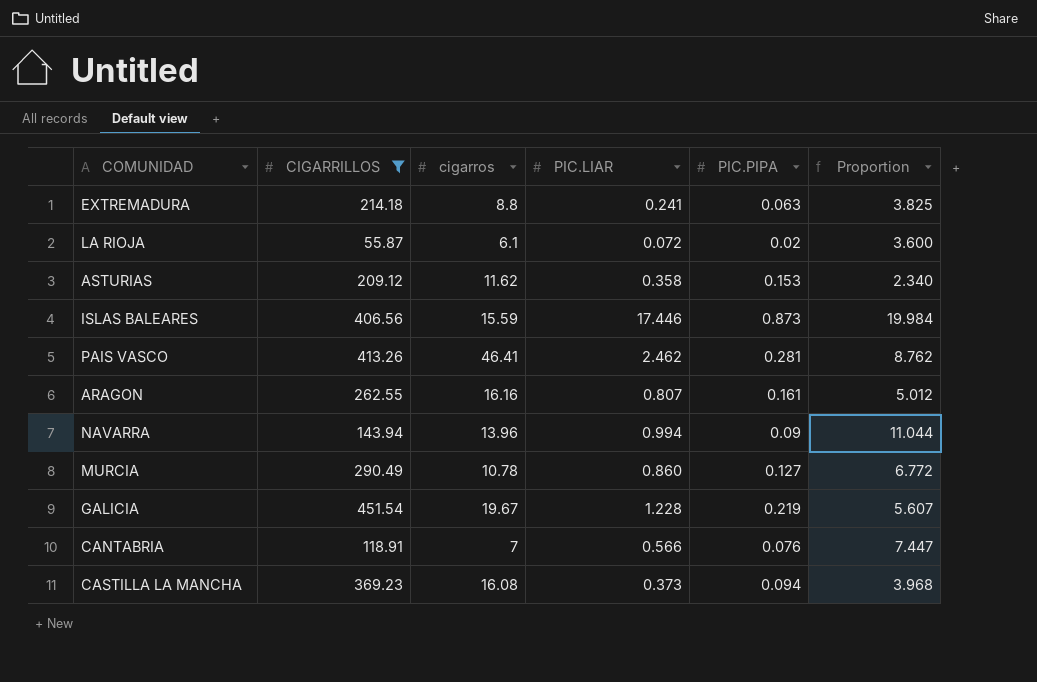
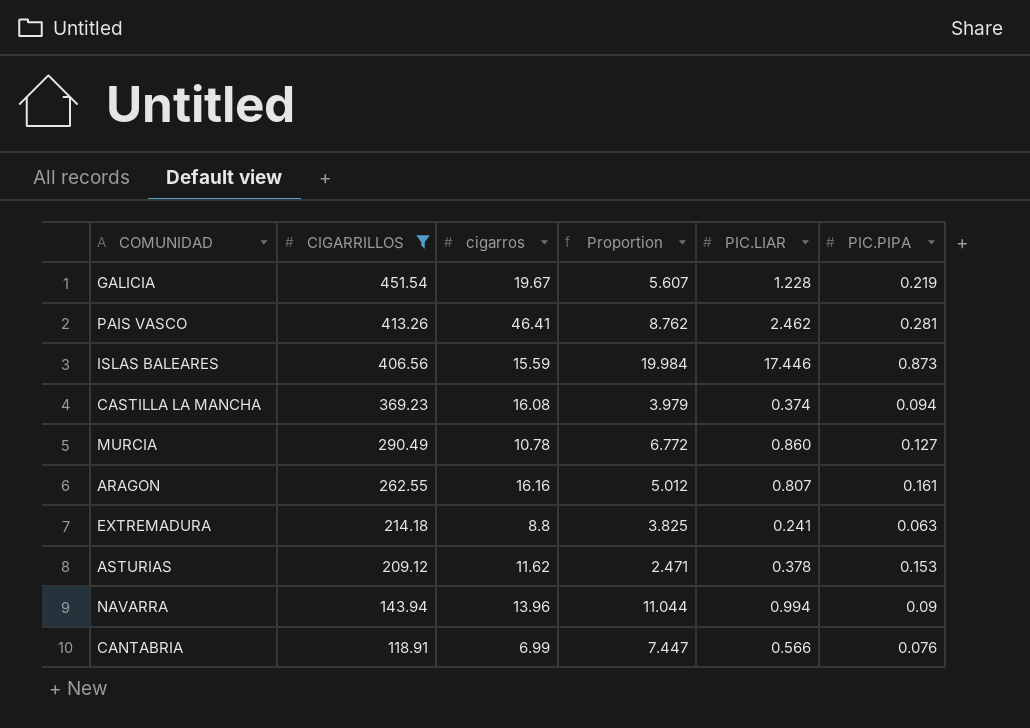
row order: none -> CIGARRILLOS descending
column Proportion | position: 6 -> 4
row LA RIOJA: 55.87 | 6.1 | 0.072 | 0.02 | 3.600 -> none
CASTILLA LA MANCHA | Proportion: 3.968 -> 3.979
CASTILLA LA MANCHA | PIC.LIAR: 0.373 -> 0.374
ASTURIAS | Proportion: 2.340 -> 2.471
ASTURIAS | PIC.LIAR: 0.358 -> 0.378
CANTABRIA | cigarros: 7 -> 6.99

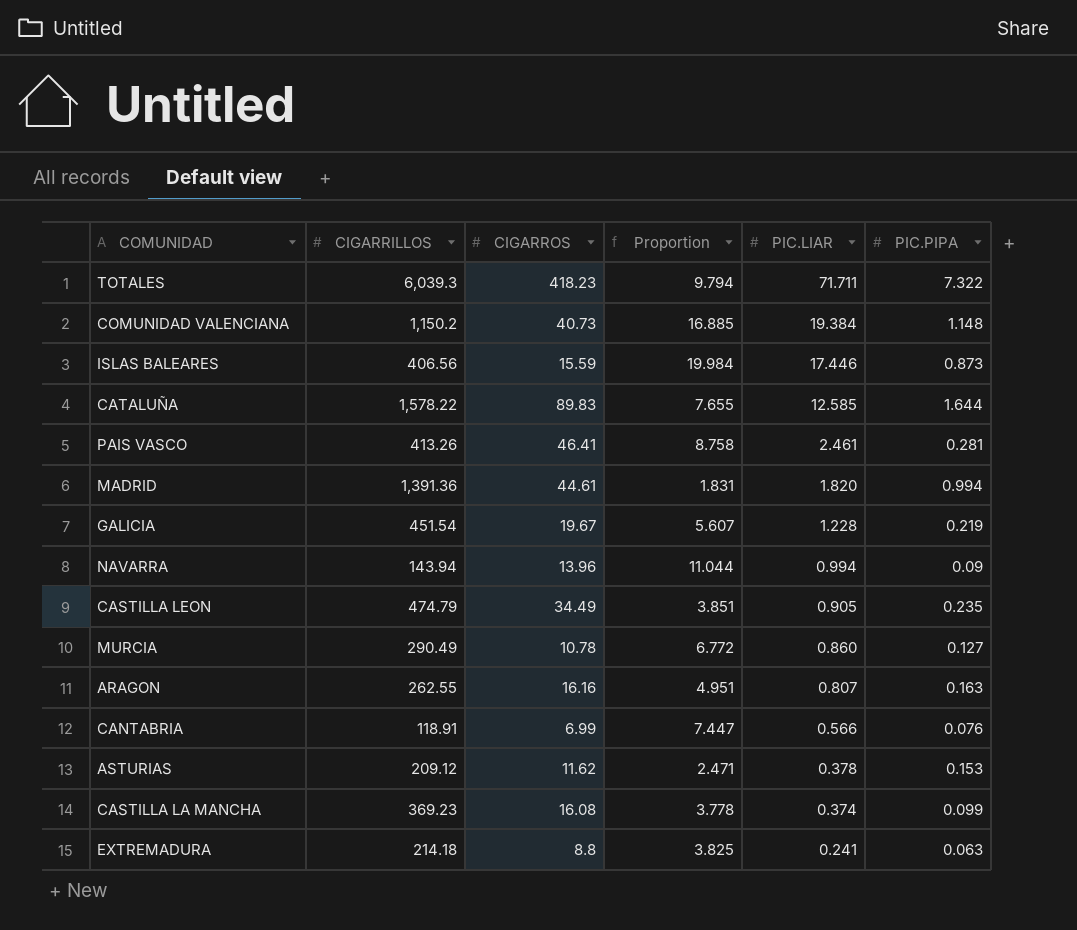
filter: CIGARRILLOS <= 451.54 -> none
row order: CIGARRILLOS descending -> PIC.LIAR descending
column name: cigarros -> CIGARROS
PAIS VASCO | Proportion: 8.762 -> 8.758
PAIS VASCO | PIC.LIAR: 2.462 -> 2.461
ARAGON | Proportion: 5.012 -> 4.951
ARAGON | PIC.PIPA: 0.161 -> 0.163
CASTILLA LA MANCHA | Proportion: 3.979 -> 3.778
CASTILLA LA MANCHA | PIC.PIPA: 0.094 -> 0.099

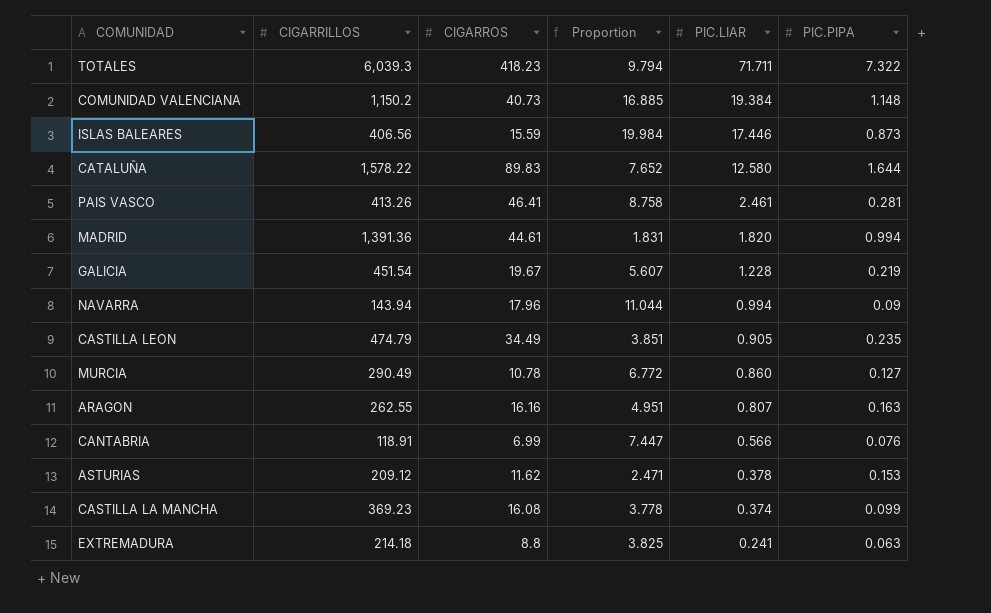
CATALUÑA | Proportion: 7.655 -> 7.652
CATALUÑA | PIC.LIAR: 12.585 -> 12.580
NAVARRA | CIGARROS: 13.96 -> 17.96

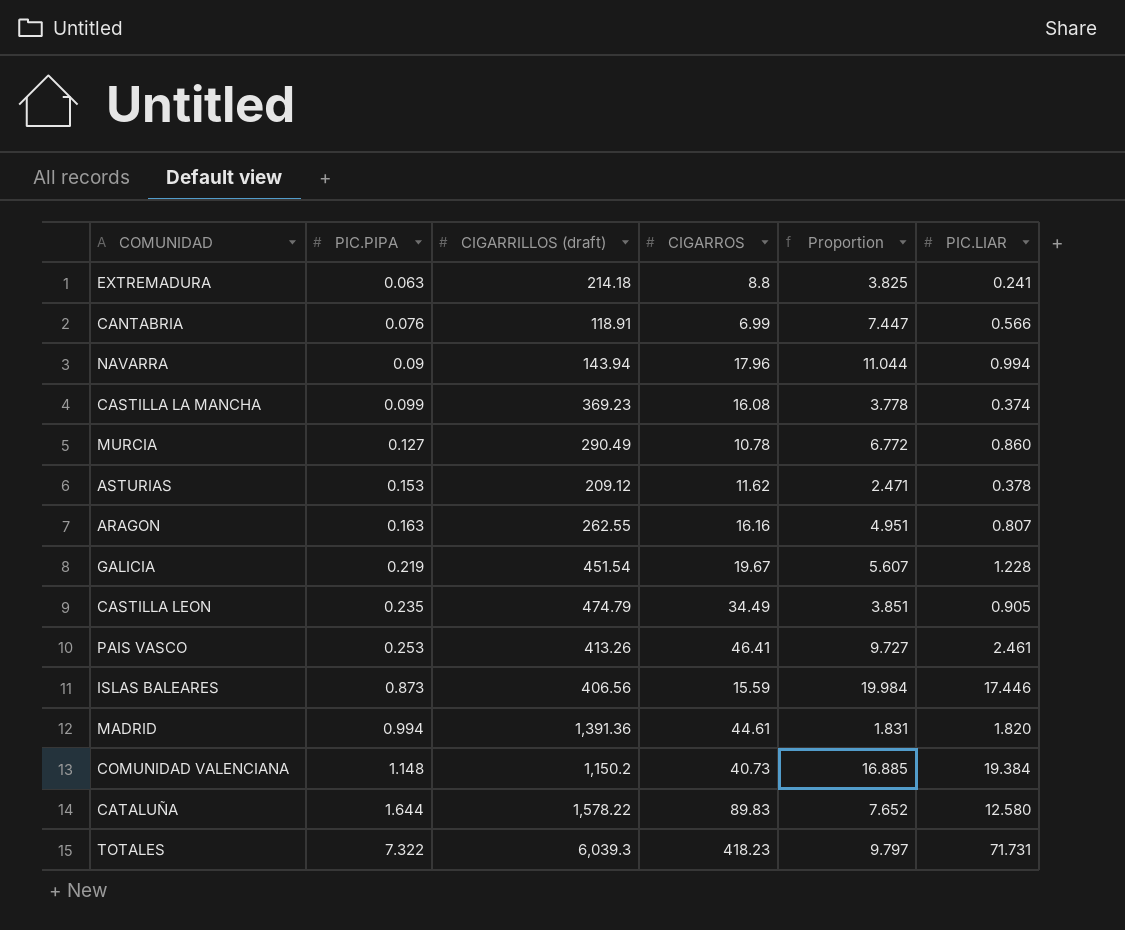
row order: PIC.LIAR descending -> PIC.PIPA ascending
column PIC.PIPA | position: 6 -> 2
column name: CIGARRILLOS -> CIGARRILLOS (draft)
PAIS VASCO | PIC.PIPA: 0.281 -> 0.253
PAIS VASCO | Proportion: 8.758 -> 9.727
TOTALES | Proportion: 9.794 -> 9.797
TOTALES | PIC.LIAR: 71.711 -> 71.731

